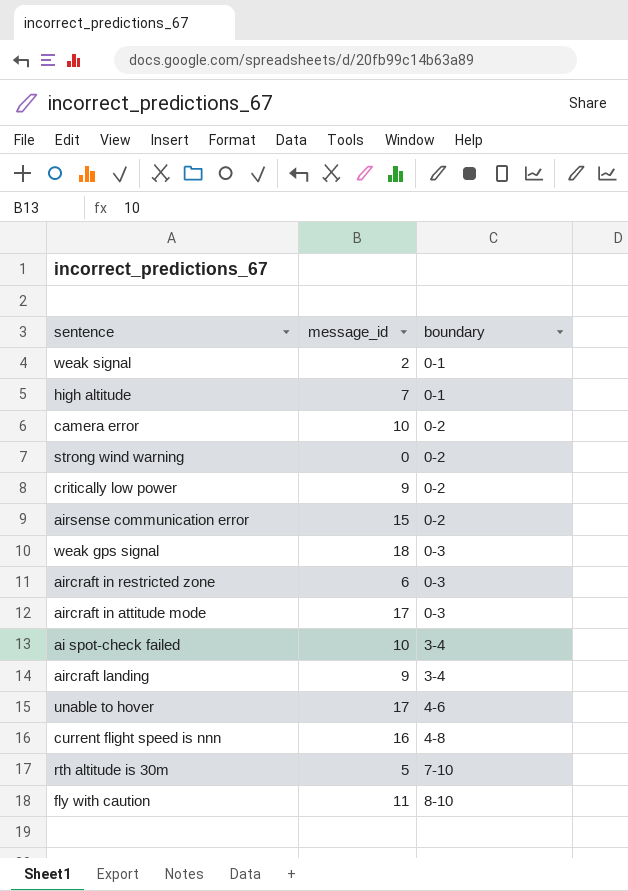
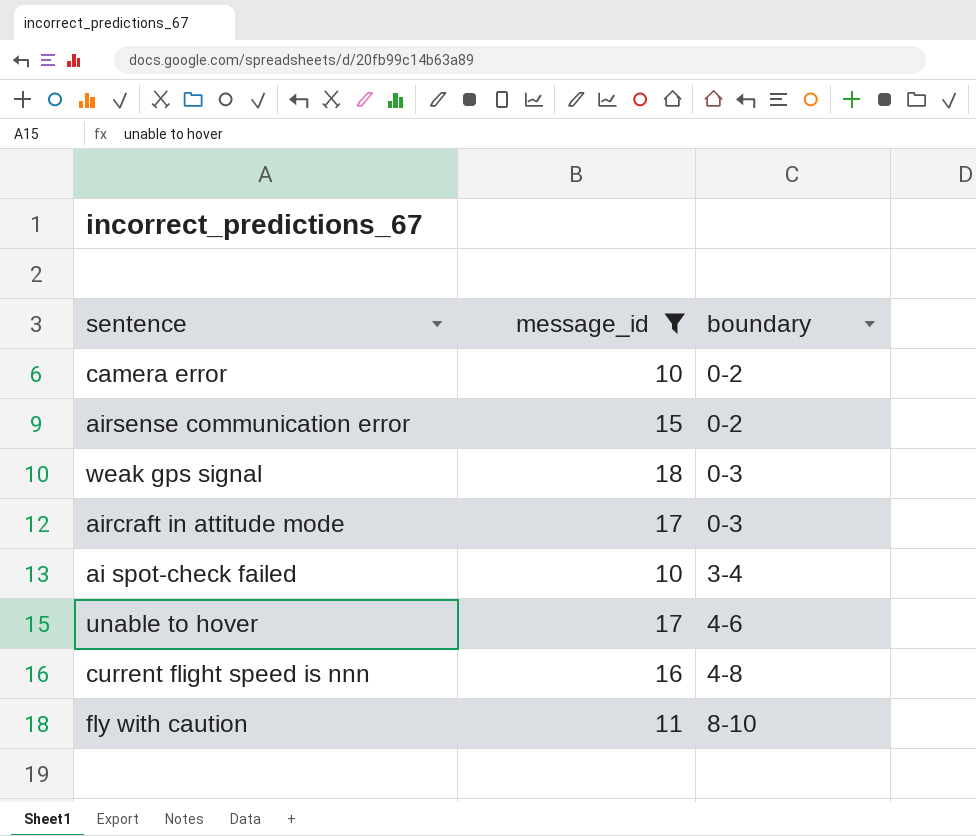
filter: none -> message_id >= 10

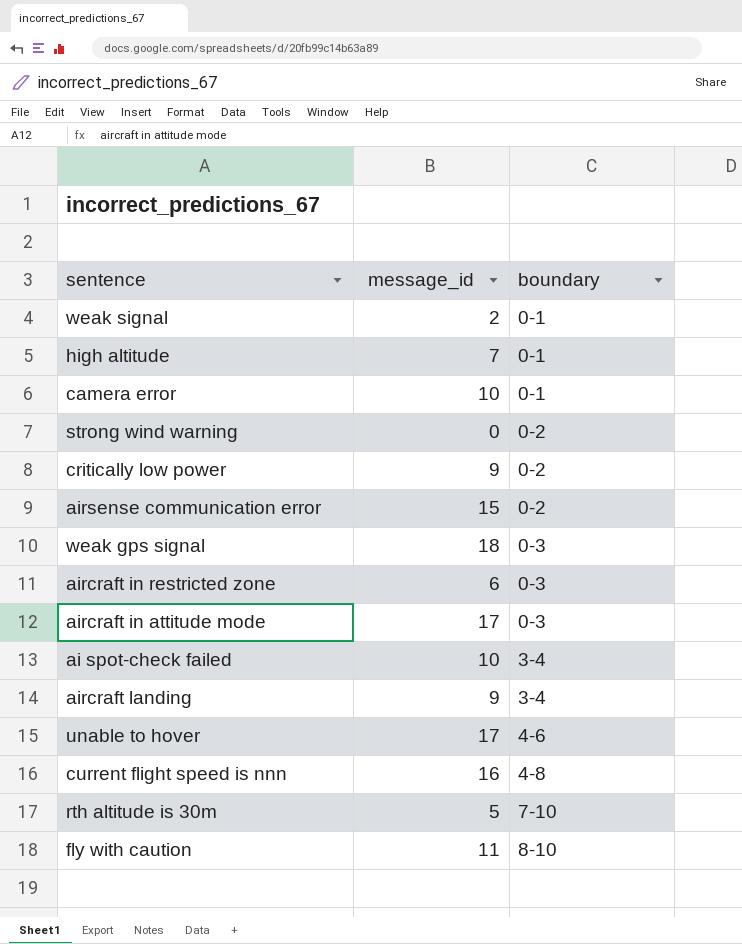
filter: message_id >= 10 -> none
camera error | boundary: 0-2 -> 0-1

